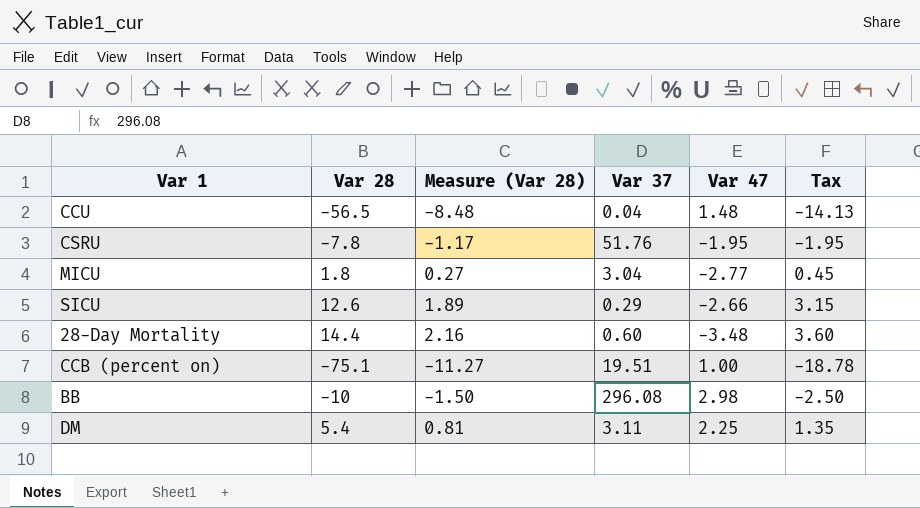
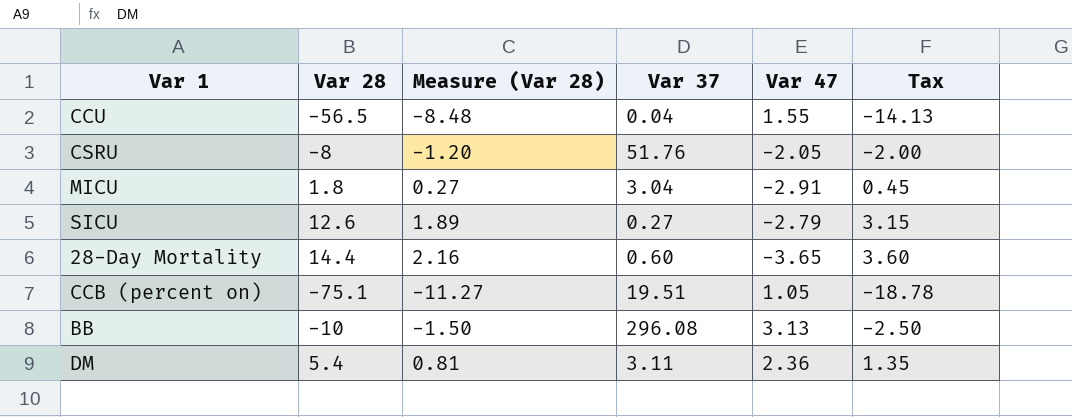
CCU | Var 47: 1.48 -> 1.55
CSRU | Var 28: -7.8 -> -8
CSRU | Measure (Var 28): -1.17 -> -1.20
CSRU | Var 47: -1.95 -> -2.05
CSRU | Tax: -1.95 -> -2.00
MICU | Var 47: -2.77 -> -2.91
SICU | Var 37: 0.29 -> 0.27
SICU | Var 47: -2.66 -> -2.79
28-Day Mortality | Var 47: -3.48 -> -3.65
CCB (percent on) | Var 47: 1.00 -> 1.05
BB | Var 47: 2.98 -> 3.13
DM | Var 47: 2.25 -> 2.36

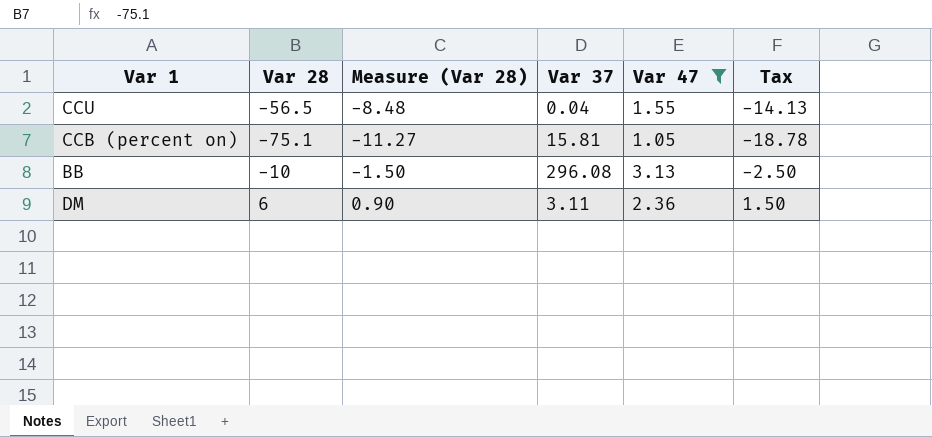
filter: none -> Var 47 >= 1.05
CCB (percent on) | Var 37: 19.51 -> 15.81
DM | Var 28: 5.4 -> 6
DM | Measure (Var 28): 0.81 -> 0.90
DM | Tax: 1.35 -> 1.50

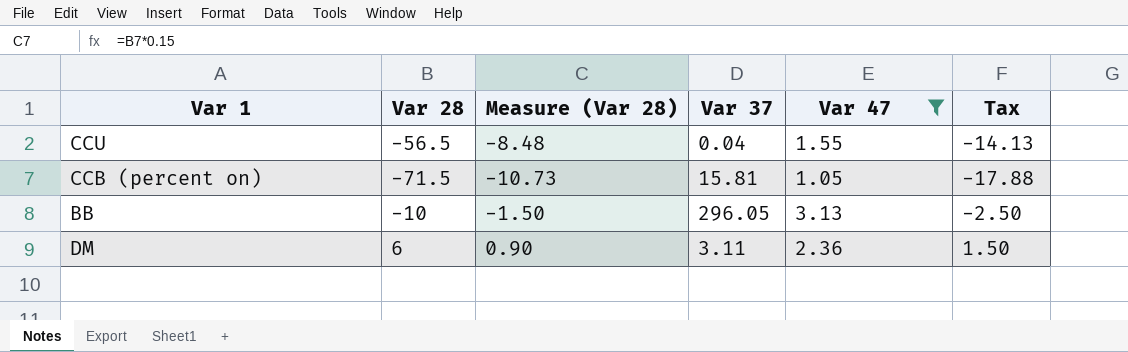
CCB (percent on) | Var 28: -75.1 -> -71.5
CCB (percent on) | Measure (Var 28): -11.27 -> -10.73
CCB (percent on) | Tax: -18.78 -> -17.88
BB | Var 37: 296.08 -> 296.05

